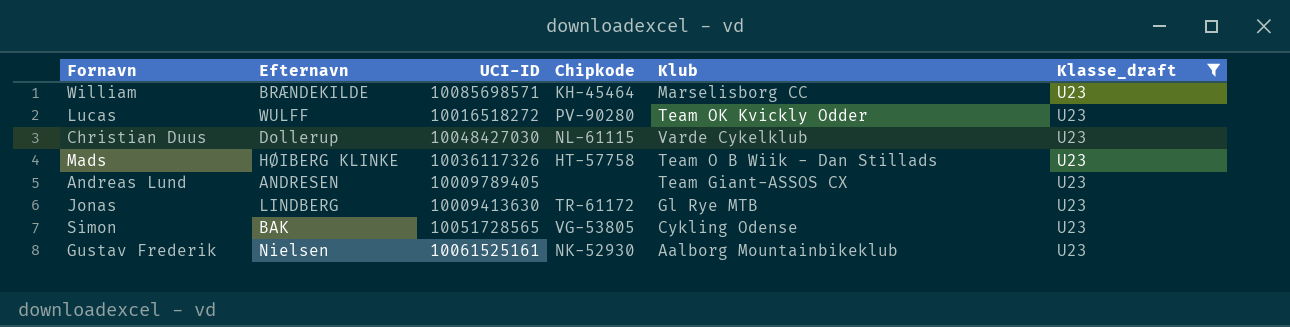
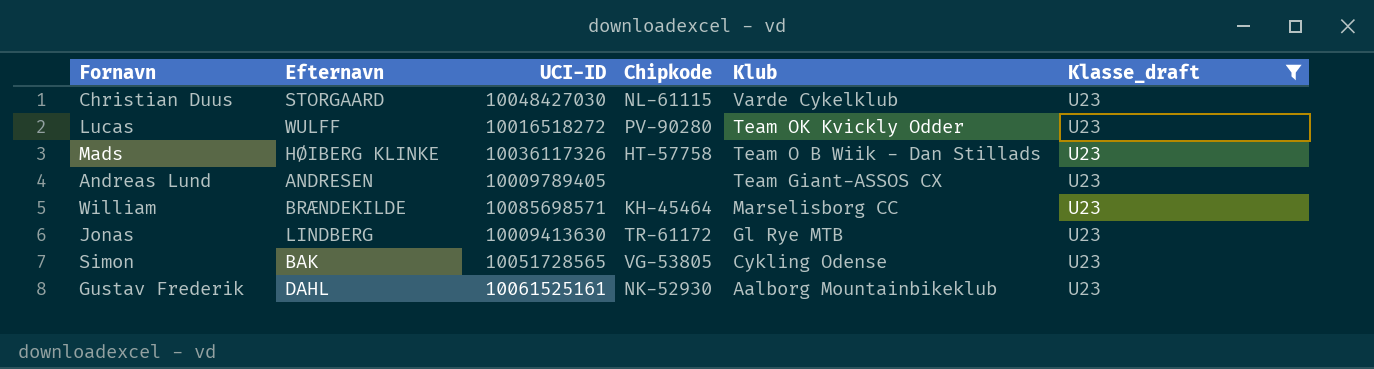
row order: none -> Klub descending
Christian Duus | Efternavn: Dollerup -> STORGAARD
Gustav Frederik | Efternavn: Nielsen -> DAHL

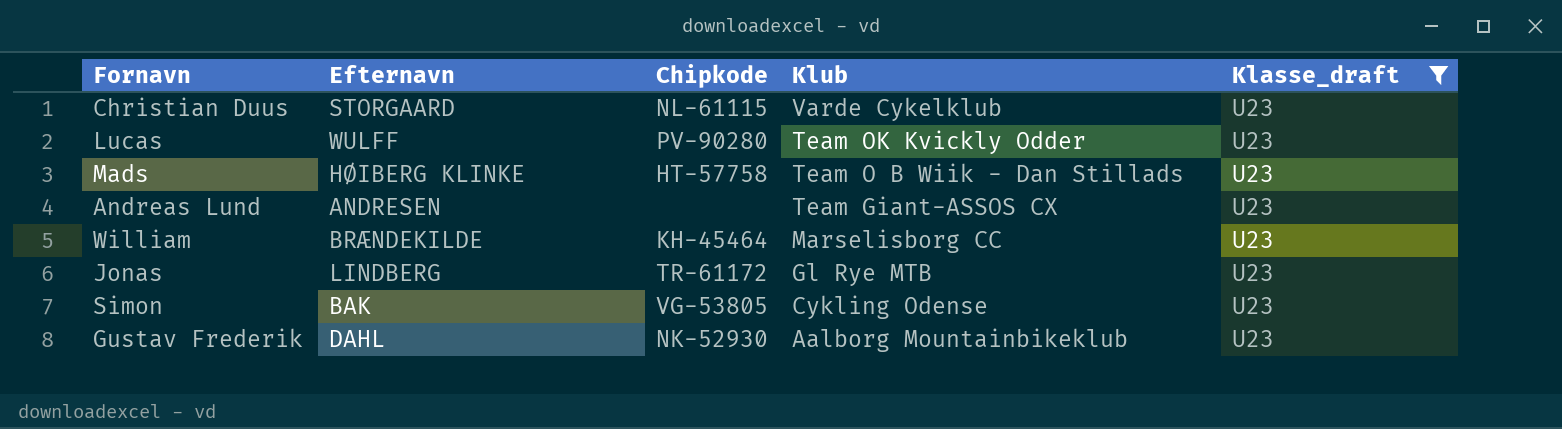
column UCI-ID | position: 3 -> none

